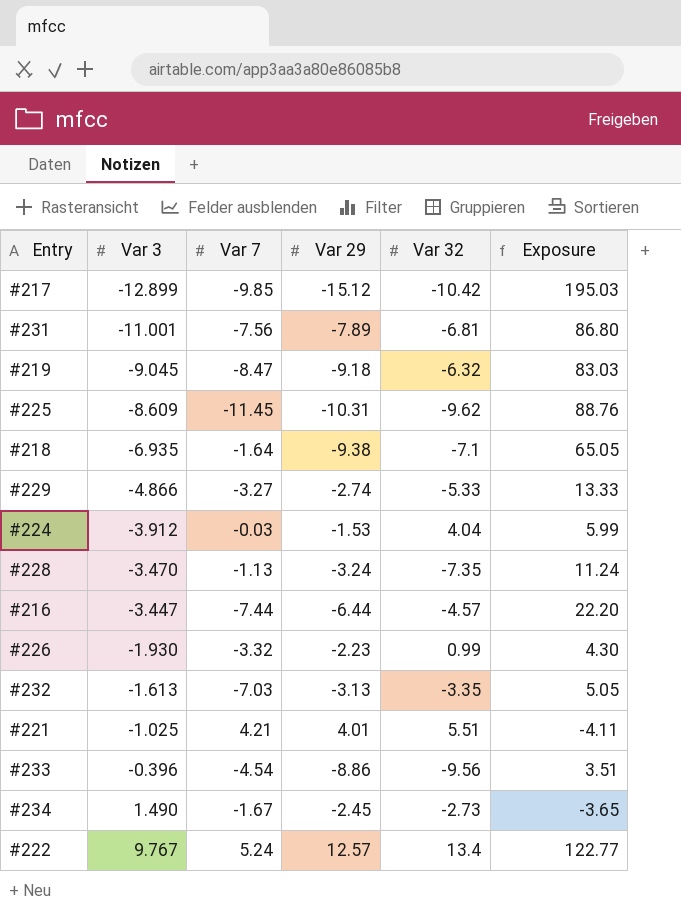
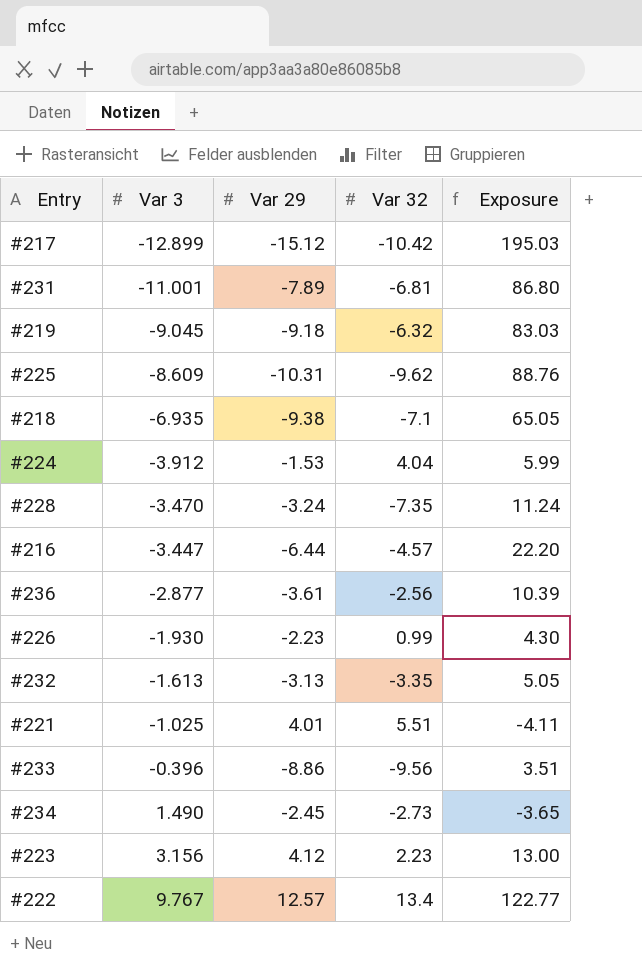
column Var 7 | position: 3 -> none
row #229: -4.866 | -3.27 | -2.74 | -5.33 | 13.33 -> none
row #236: none -> -2.877 | -3.61 | -2.56 | 10.39
row #223: none -> 3.156 | 4.12 | 2.23 | 13.00

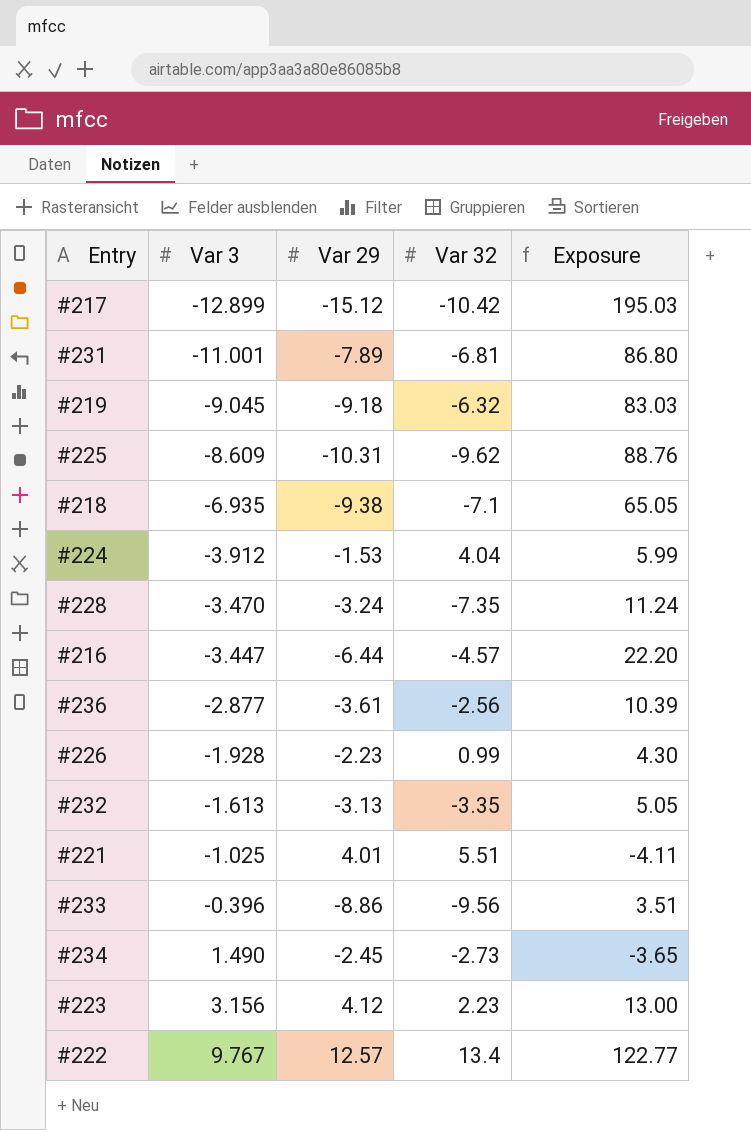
#226 | Var 3: -1.930 -> -1.928

